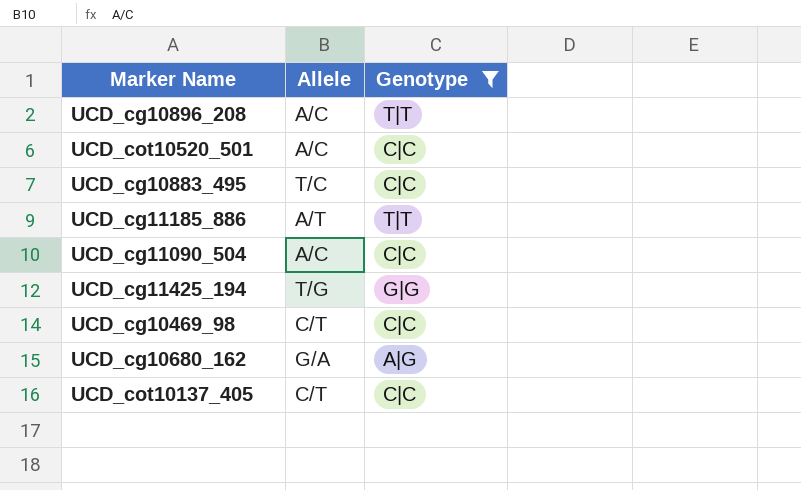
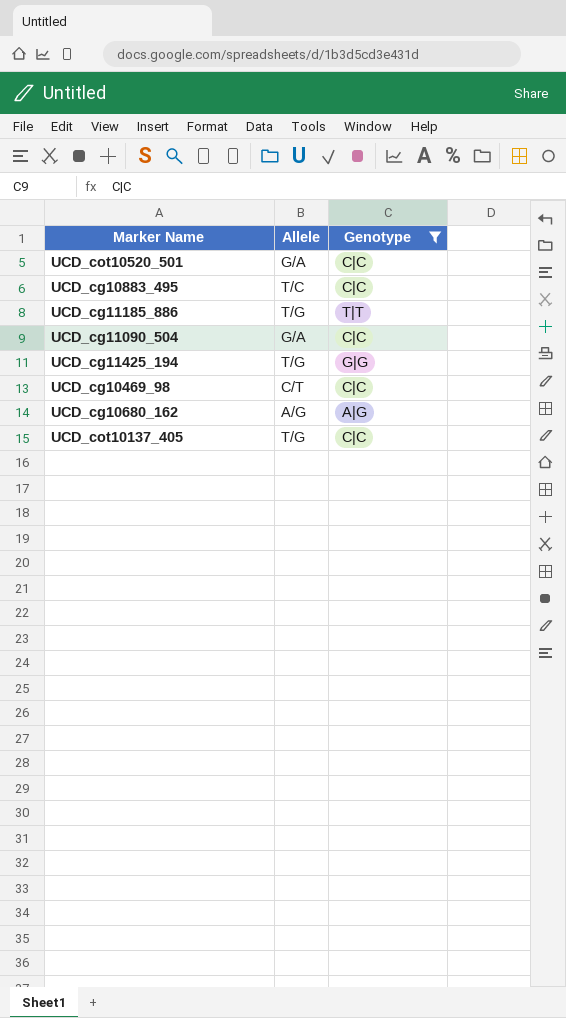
row UCD_cg10896_208: A/C | T|T -> none
UCD_cot10520_501 | Allele: A/C -> G/A
UCD_cg11185_886 | Allele: A/T -> T/G
UCD_cg11090_504 | Allele: A/C -> G/A
UCD_cg10680_162 | Allele: G/A -> A/G
UCD_cot10137_405 | Allele: C/T -> T/G

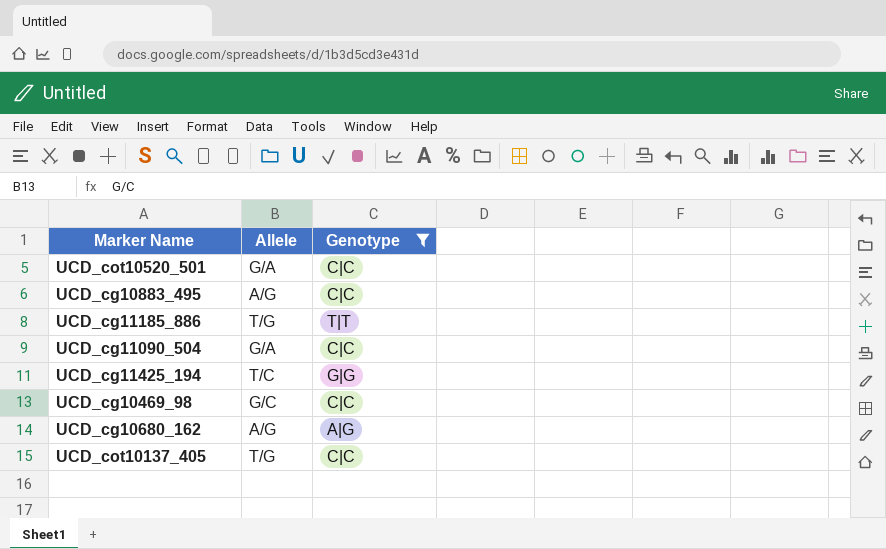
UCD_cg10883_495 | Allele: T/C -> A/G
UCD_cg11425_194 | Allele: T/G -> T/C
UCD_cg10469_98 | Allele: C/T -> G/C

